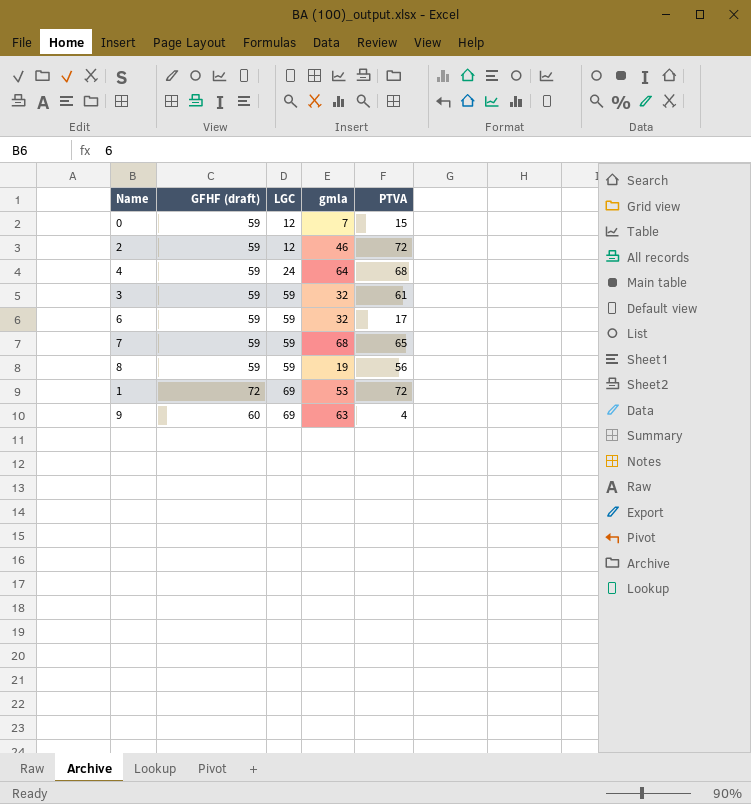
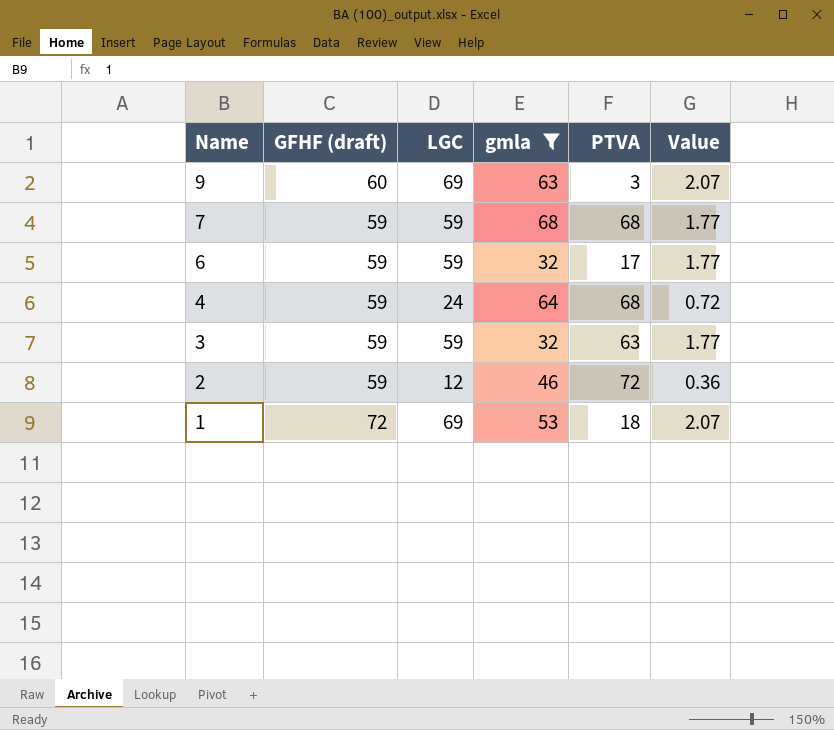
filter: none -> gmla >= 32
row order: LGC ascending -> Name descending
column Value | formula: none -> [LGC] * 0.03
9 | PTVA: 4 -> 3
7 | PTVA: 65 -> 68
3 | PTVA: 61 -> 63
1 | PTVA: 72 -> 18

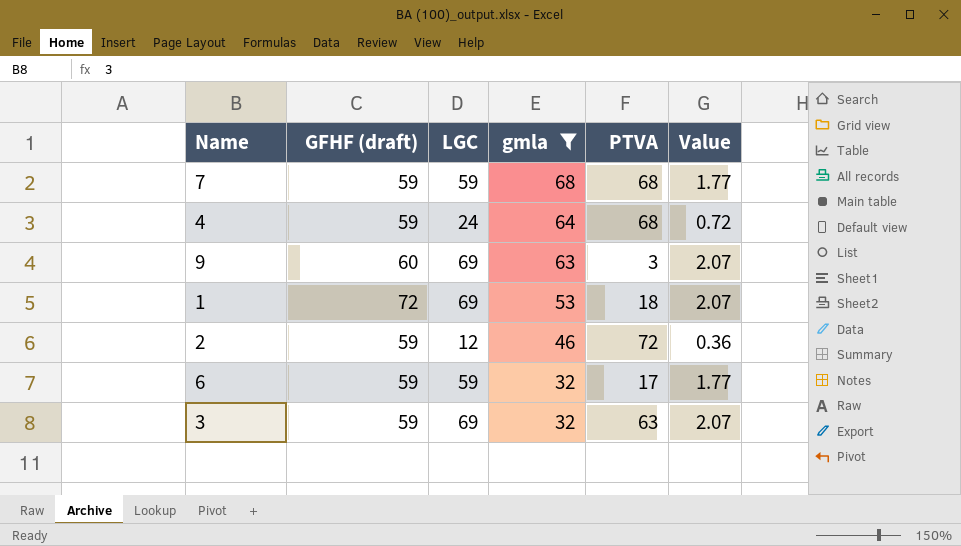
row order: Name descending -> gmla descending
3 | LGC: 59 -> 69
3 | Value: 1.77 -> 2.07

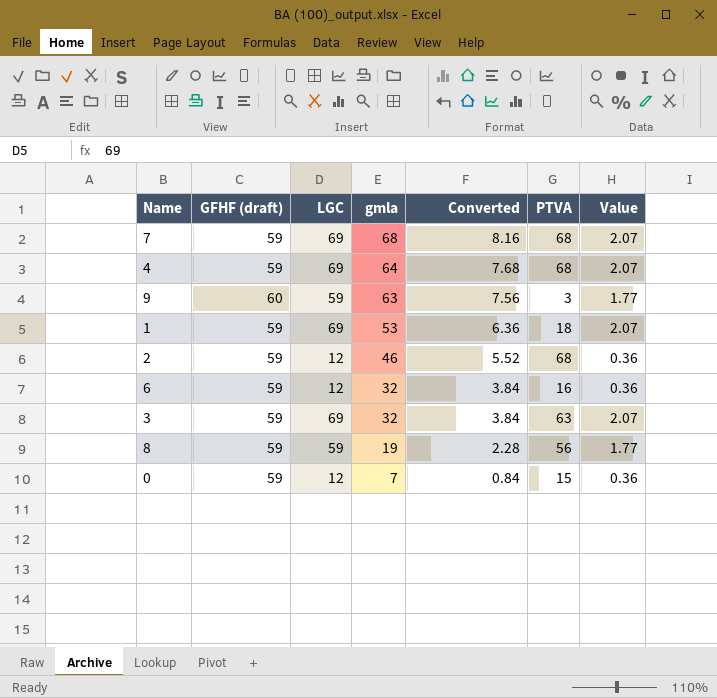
filter: gmla >= 32 -> none
column Converted | formula: none -> [gmla] * 0.12
7 | LGC: 59 -> 69
7 | Value: 1.77 -> 2.07
4 | LGC: 24 -> 69
4 | Value: 0.72 -> 2.07
9 | LGC: 69 -> 59
9 | Value: 2.07 -> 1.77
1 | GFHF (draft): 72 -> 59
2 | PTVA: 72 -> 68
6 | LGC: 59 -> 12
6 | PTVA: 17 -> 16
6 | Value: 1.77 -> 0.36

